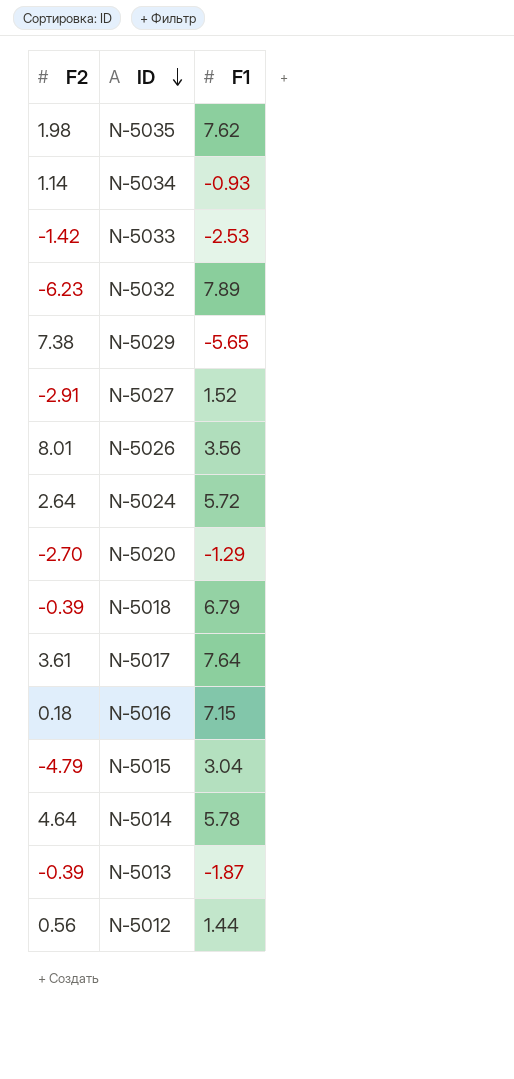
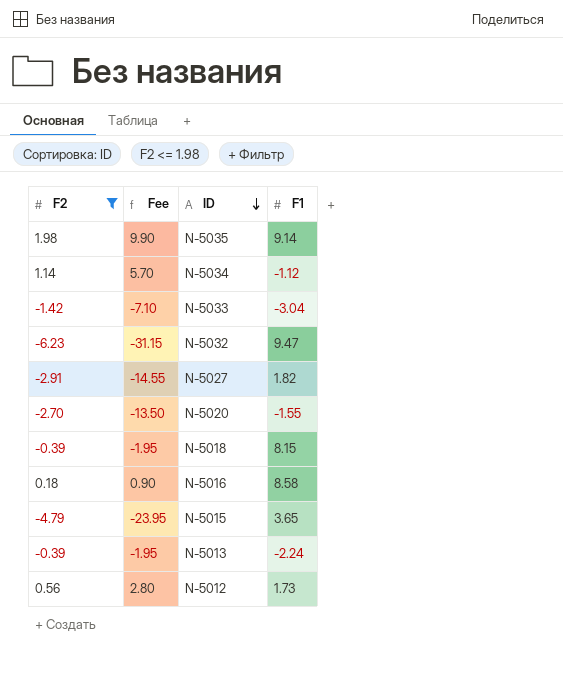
filter: none -> F2 <= 1.98
column Fee | formula: none -> [F2] * 5
N-5035 | F1: 7.62 -> 9.14
N-5034 | F1: -0.93 -> -1.12
N-5033 | F1: -2.53 -> -3.04
N-5032 | F1: 7.89 -> 9.47
N-5027 | F1: 1.52 -> 1.82
N-5020 | F1: -1.29 -> -1.55
N-5018 | F1: 6.79 -> 8.15
N-5016 | F1: 7.15 -> 8.58
N-5015 | F1: 3.04 -> 3.65
N-5013 | F1: -1.87 -> -2.24
N-5012 | F1: 1.44 -> 1.73

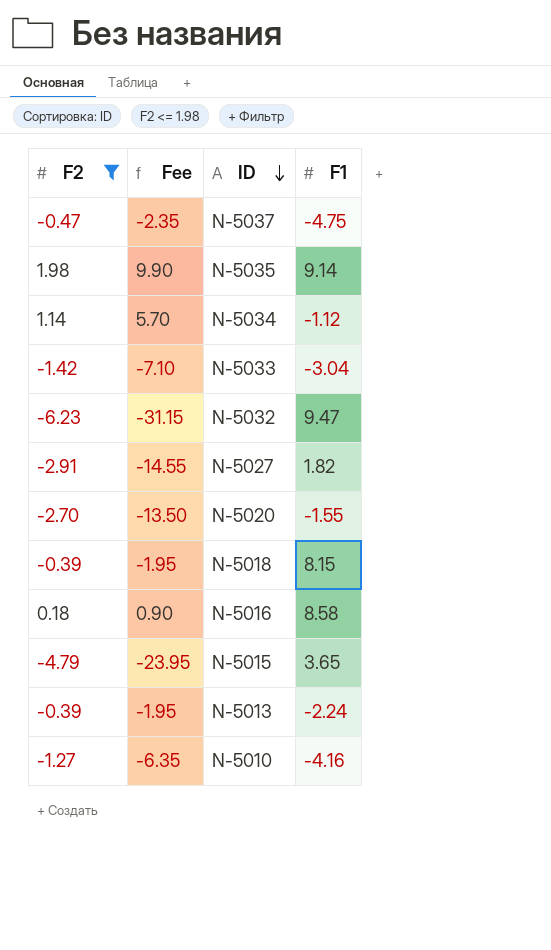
row N-5012: 0.56 | 2.80 | 1.73 -> none
row N-5037: none -> -0.47 | -2.35 | -4.75
row N-5010: none -> -1.27 | -6.35 | -4.16

